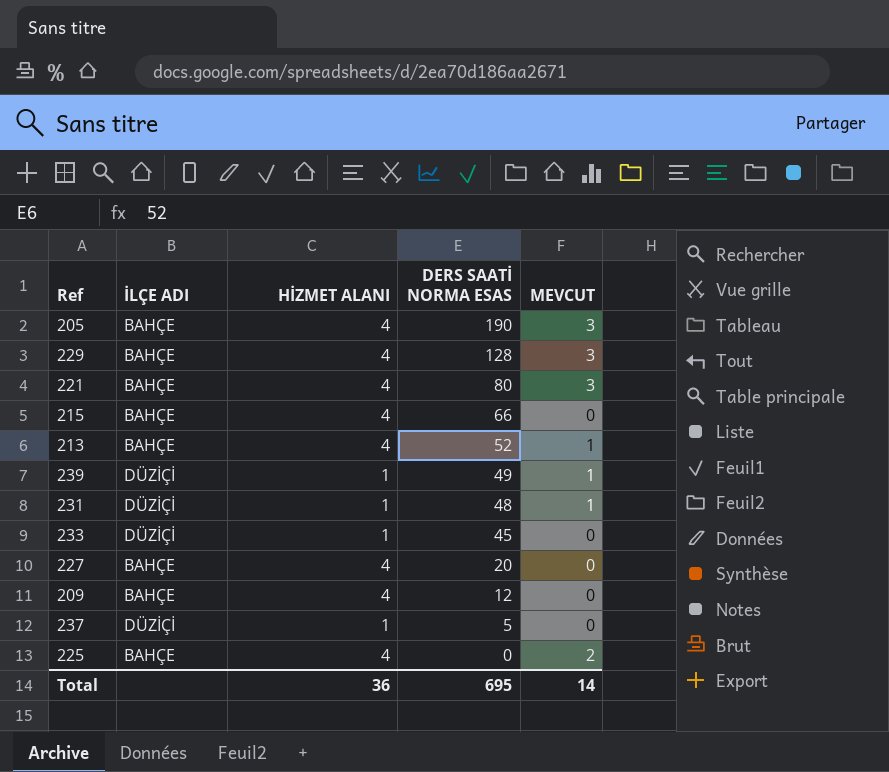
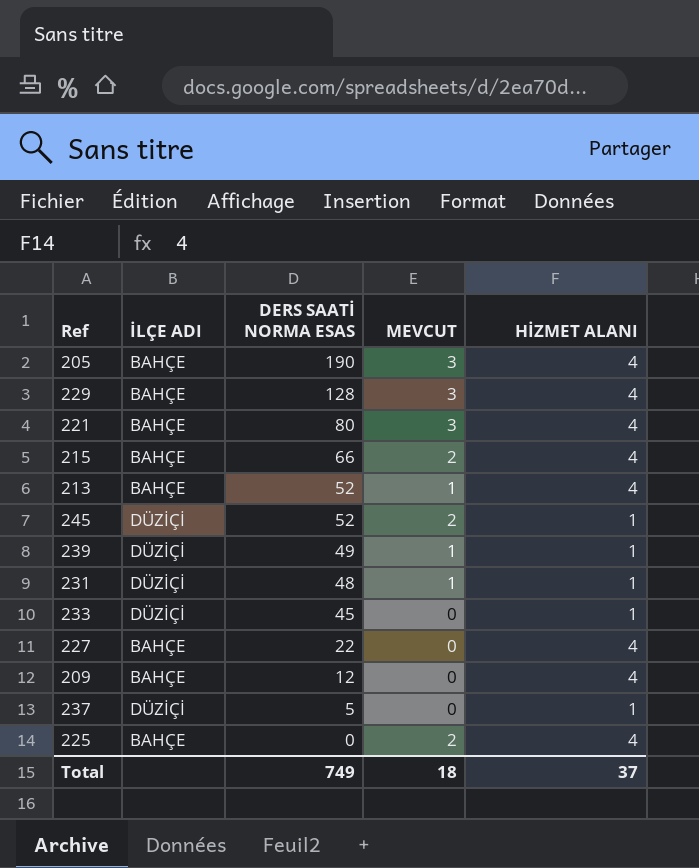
column HİZMET ALANI | position: 3 -> 5
215 | MEVCUT: 0 -> 2
row 245: none -> DÜZİÇİ | 52 | 2 | 1
227 | DERS SAATİ NORMA ESAS: 20 -> 22
Total | DERS SAATİ NORMA ESAS: 695 -> 749
Total | MEVCUT: 14 -> 18
Total | HİZMET ALANI: 36 -> 37

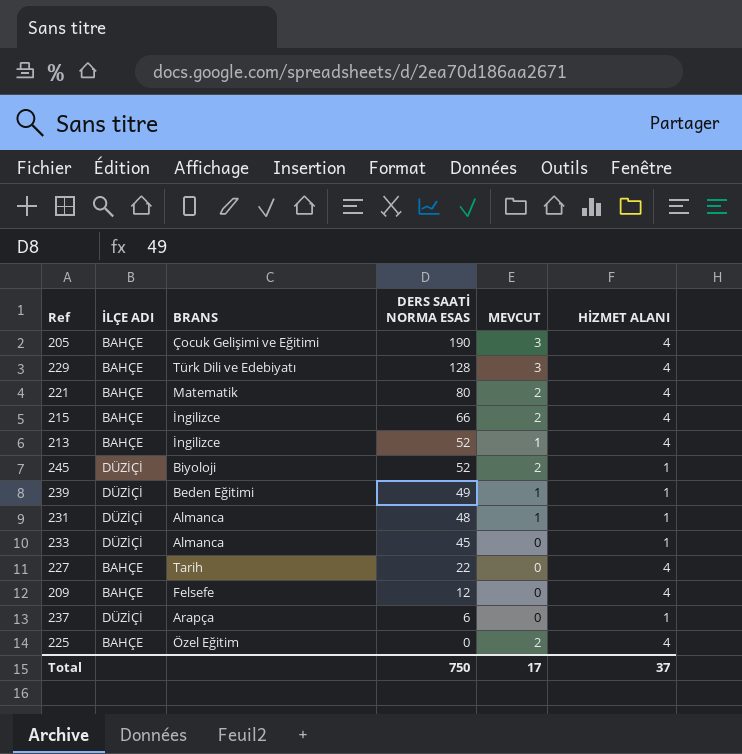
column BRANS | position: none -> 3
221 | MEVCUT: 3 -> 2
237 | DERS SAATİ NORMA ESAS: 5 -> 6
Total | DERS SAATİ NORMA ESAS: 749 -> 750
Total | MEVCUT: 18 -> 17

